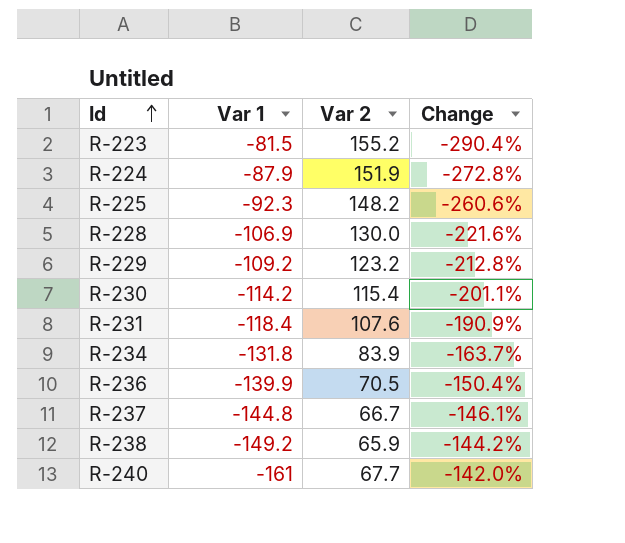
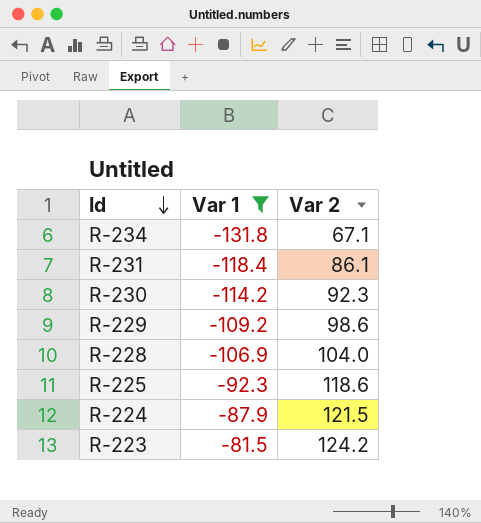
filter: none -> Var 1 >= -131.8
row order: Id ascending -> Id descending
column Change | formula: ([Var 2] - [Var 1]) / [Var 1] -> none
R-234 | Var 2: 83.9 -> 67.1
R-231 | Var 2: 107.6 -> 86.1
R-230 | Var 2: 115.4 -> 92.3
R-229 | Var 2: 123.2 -> 98.6
R-228 | Var 2: 130.0 -> 104.0
R-225 | Var 2: 148.2 -> 118.6
R-224 | Var 2: 151.9 -> 121.5
R-223 | Var 2: 155.2 -> 124.2

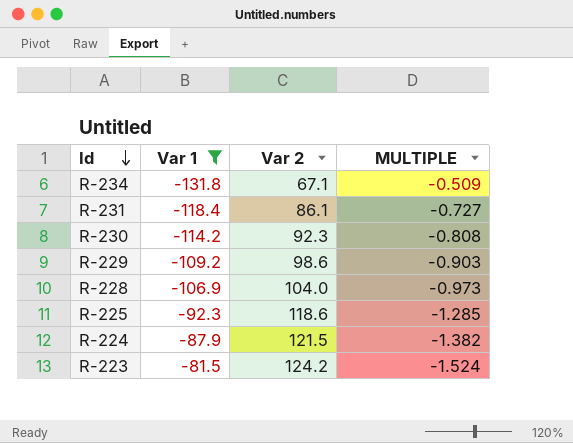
column MULTIPLE | formula: none -> [Var 2] / [Var 1]

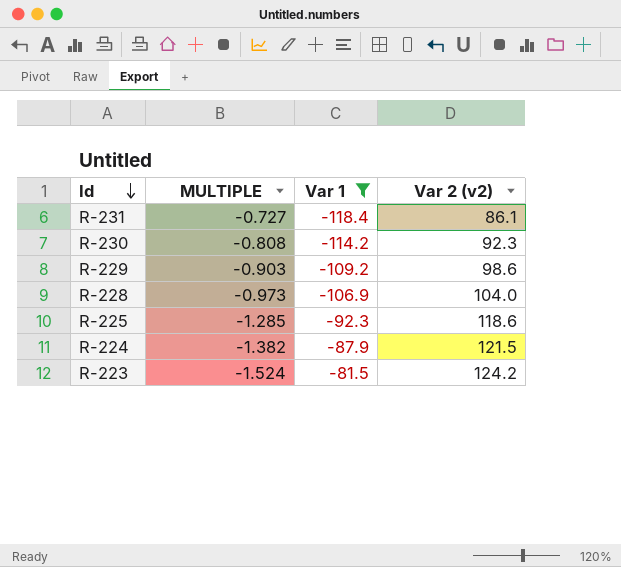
column MULTIPLE | position: 4 -> 2
column name: Var 2 -> Var 2 (v2)
row R-234: -131.8 | 67.1 | -0.509 -> none

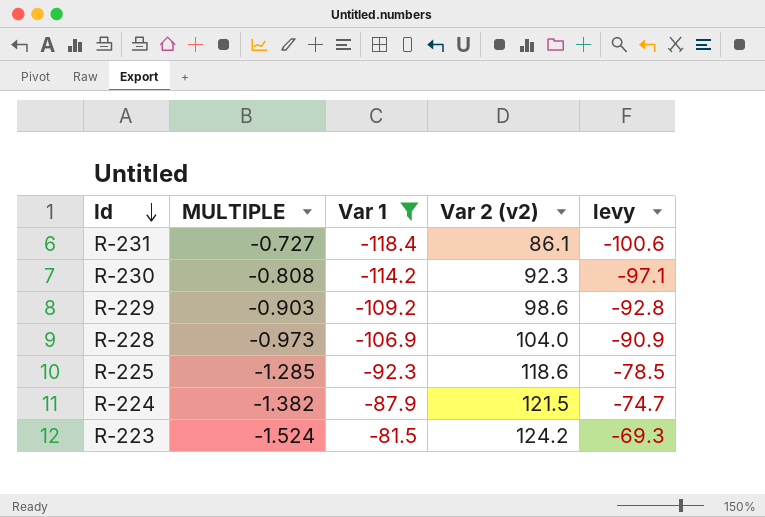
column levy | formula: none -> [Var 1] * 0.85

